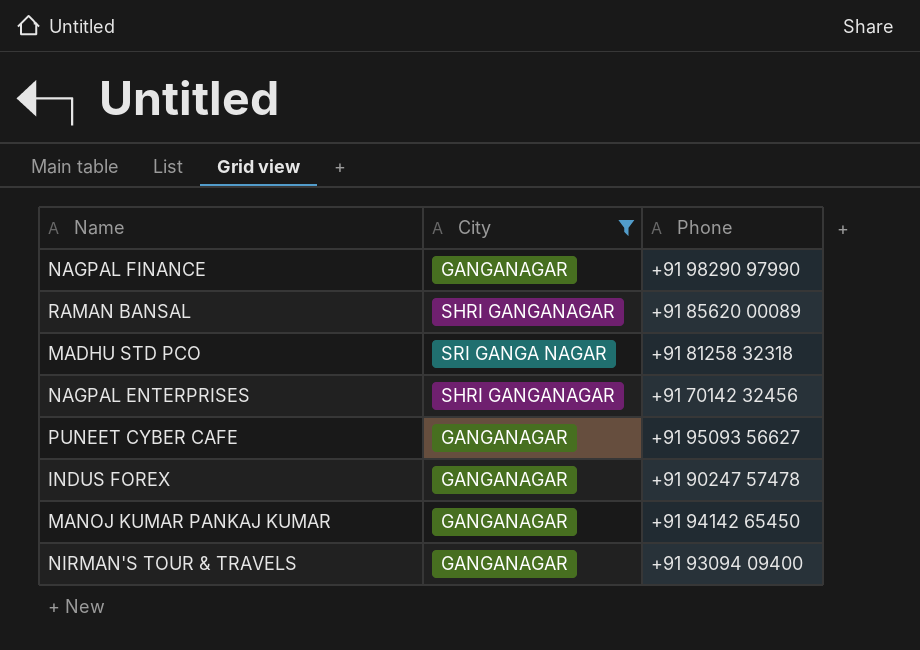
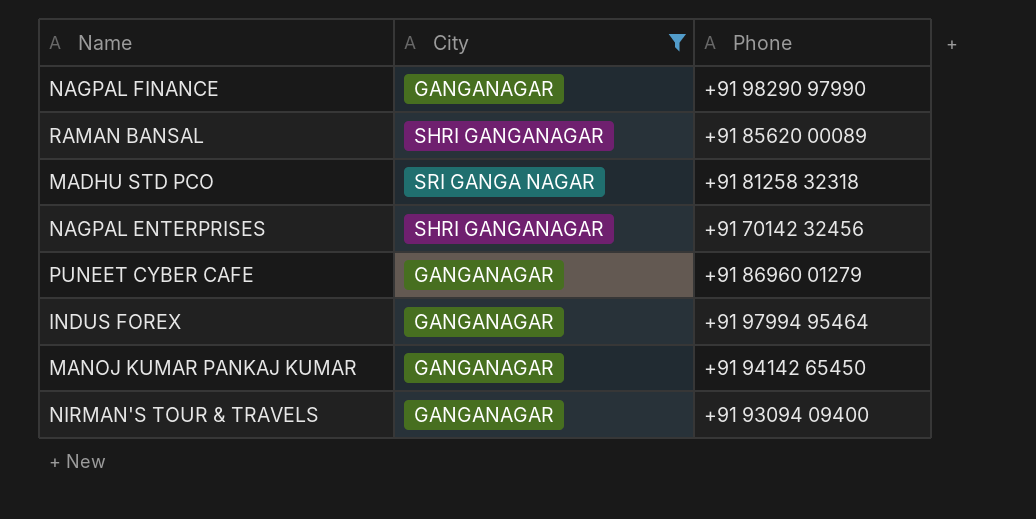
PUNEET CYBER CAFE | Phone: +91 95093 56627 -> +91 86960 01279
INDUS FOREX | Phone: +91 90247 57478 -> +91 97994 95464

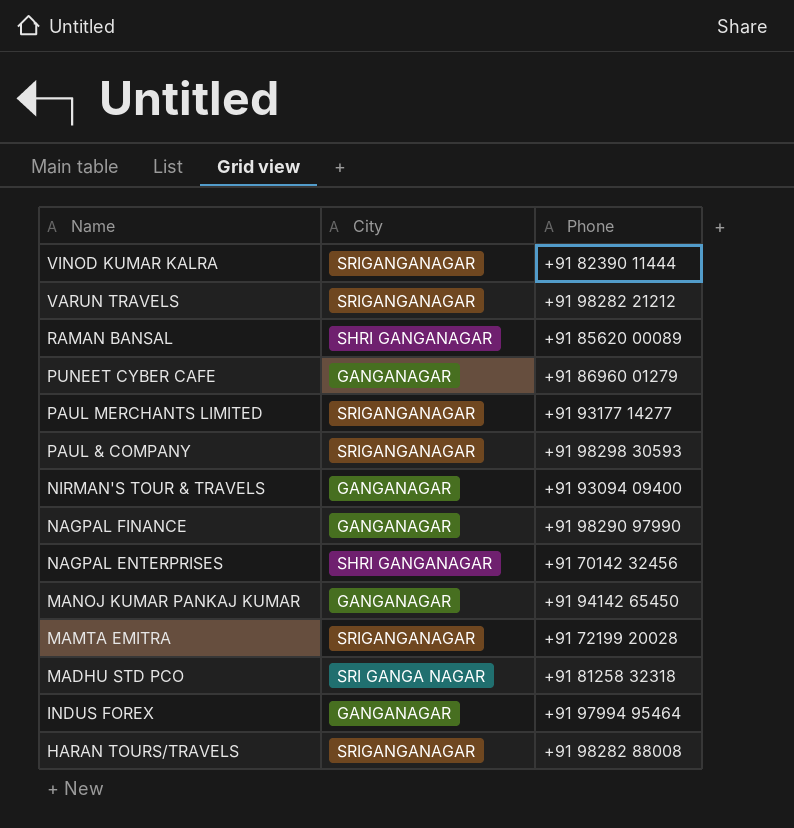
filter: City != SRIGANGANAGAR -> none
row order: none -> Name descending

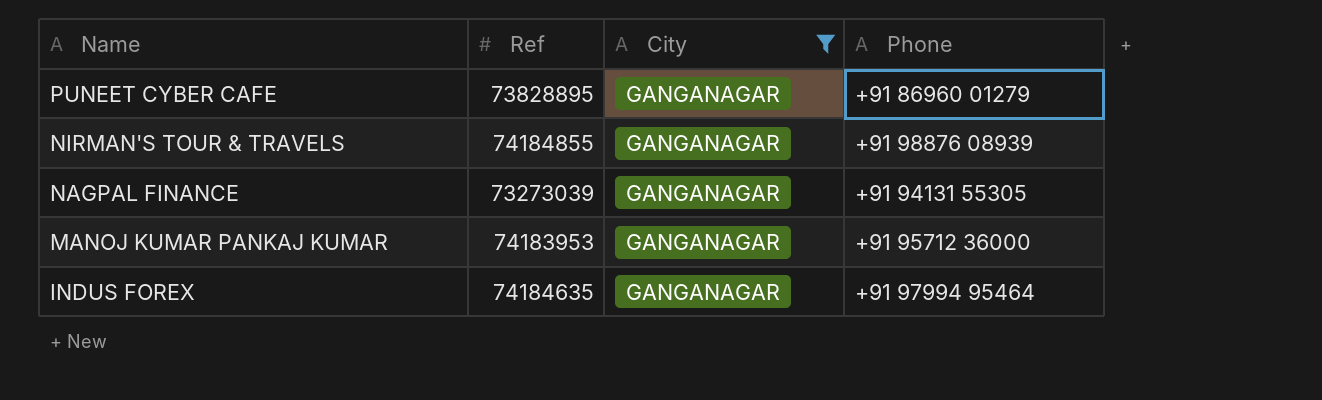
filter: none -> City = GANGANAGAR
column Ref | position: none -> 2
NIRMAN'S TOUR & TRAVELS | Phone: +91 93094 09400 -> +91 98876 08939
NAGPAL FINANCE | Phone: +91 98290 97990 -> +91 94131 55305
MANOJ KUMAR PANKAJ KUMAR | Phone: +91 94142 65450 -> +91 95712 36000

